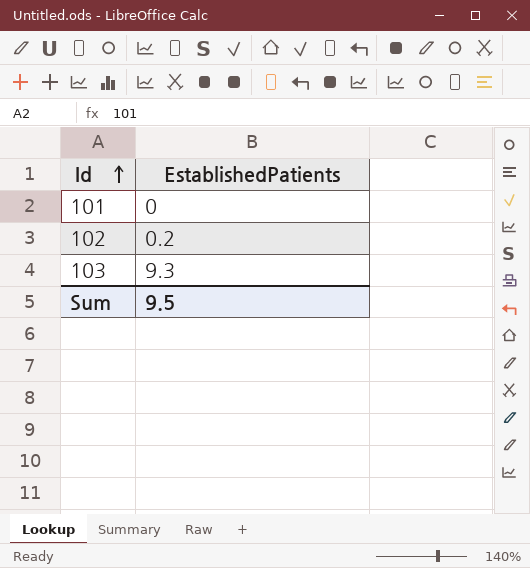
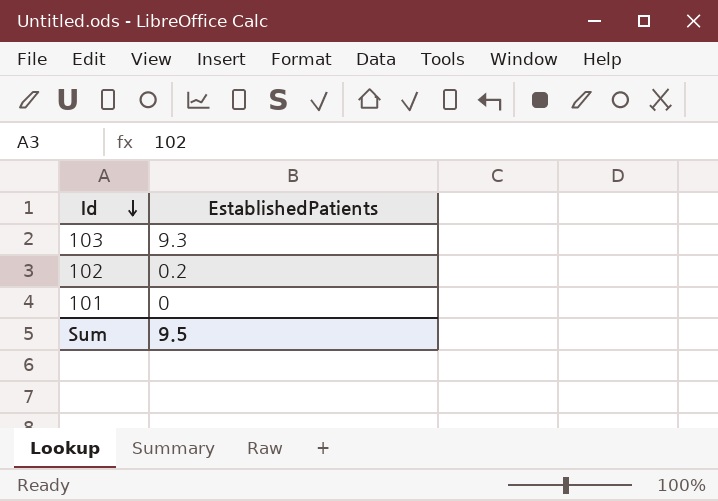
row order: Id ascending -> Id descending

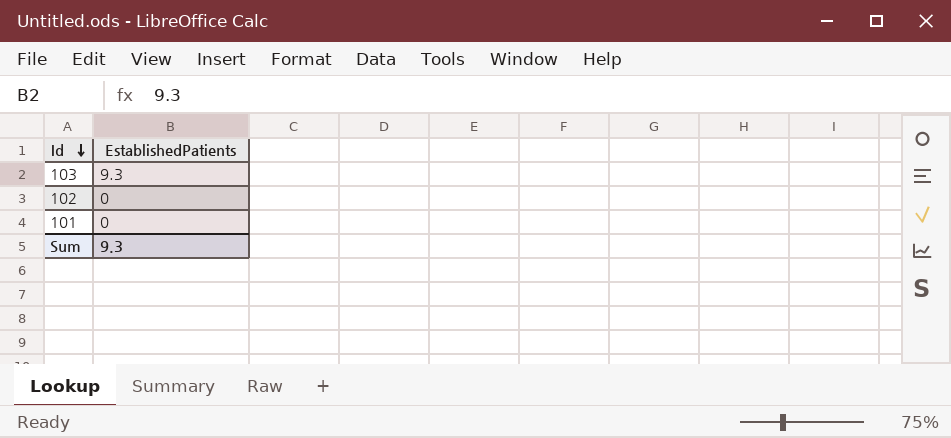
102 | EstablishedPatients: 0.2 -> 0
Sum | EstablishedPatients: 9.5 -> 9.3

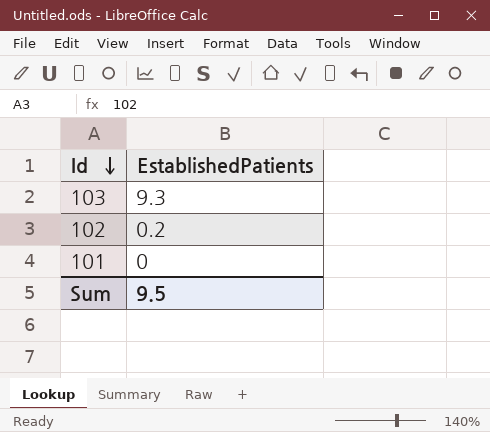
102 | EstablishedPatients: 0 -> 0.2
Sum | EstablishedPatients: 9.3 -> 9.5

